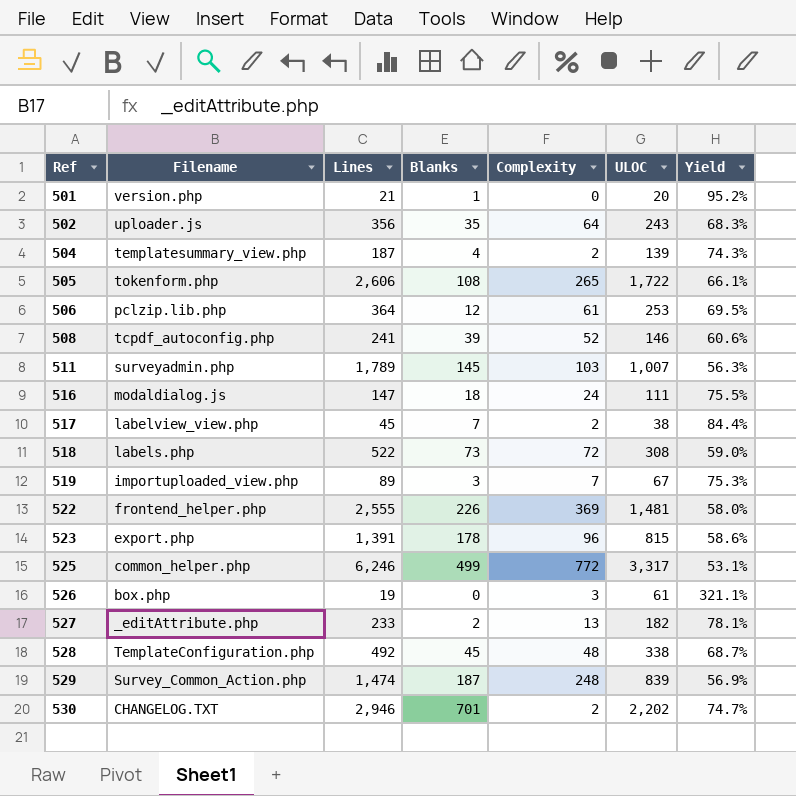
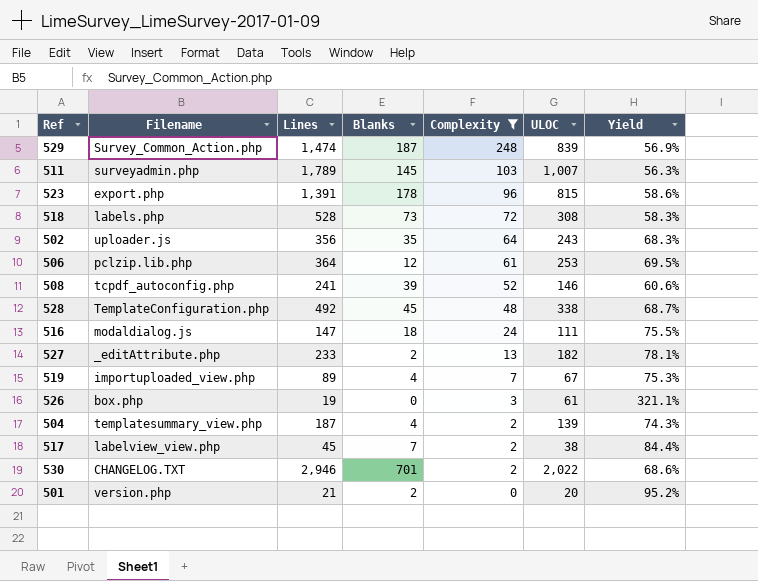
filter: none -> Complexity <= 248
row order: Ref ascending -> Complexity descending
518 | Lines: 522 -> 528
518 | Yield: 59.0% -> 58.3%
519 | Blanks: 3 -> 4
530 | ULOC: 2,202 -> 2,022
530 | Yield: 74.7% -> 68.6%
501 | Blanks: 1 -> 2

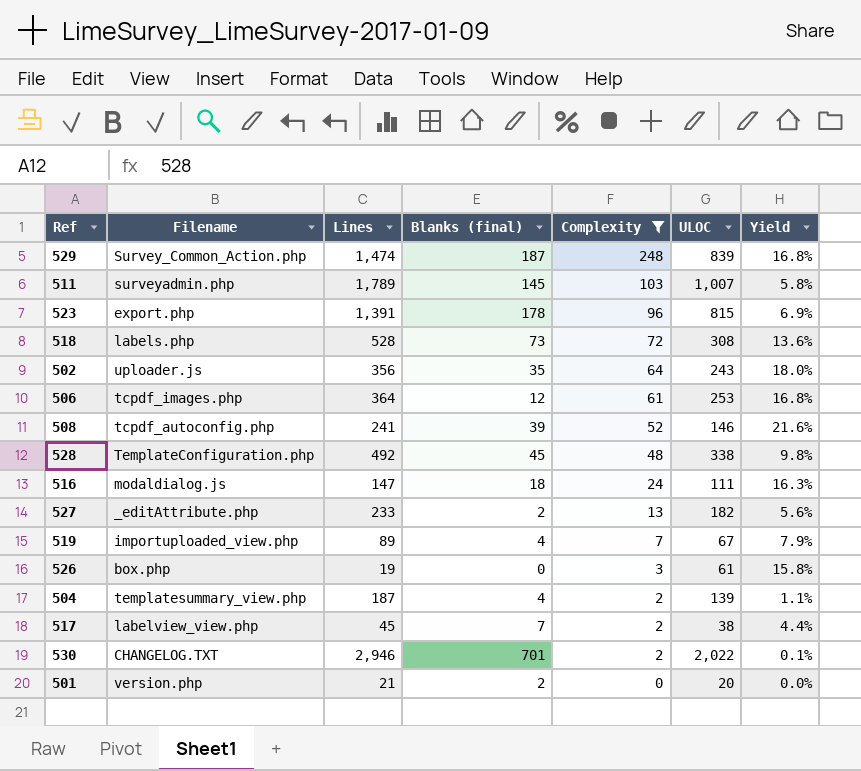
column name: Blanks -> Blanks (final)
column Yield | formula: [ULOC] / [Lines] -> [Complexity] / [Lines]
506 | Filename: pclzip.lib.php -> tcpdf_images.php

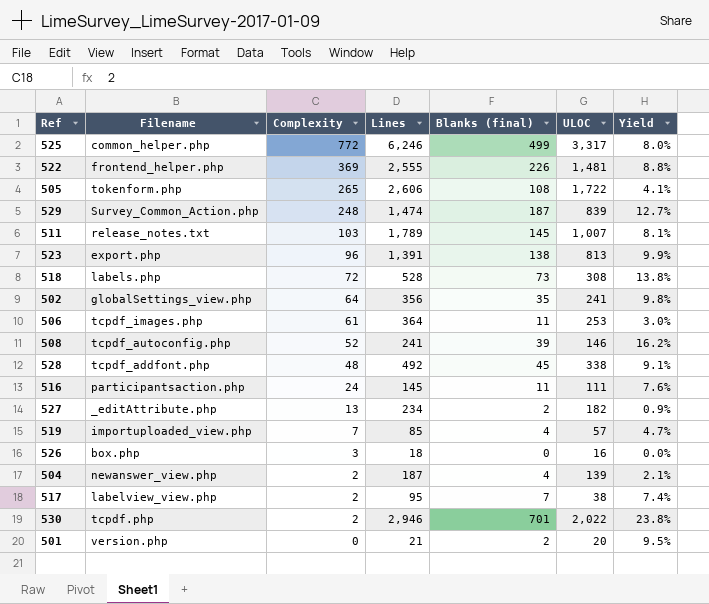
filter: Complexity <= 248 -> none
column Complexity | position: 5 -> 3
column Yield | formula: [Complexity] / [Lines] -> [Blanks (final)] / [Lines]
511 | Filename: surveyadmin.php -> release_notes.txt
523 | Blanks (final): 178 -> 138
523 | ULOC: 815 -> 813
502 | Filename: uploader.js -> globalSettings_view.php
502 | ULOC: 243 -> 241
506 | Blanks (final): 12 -> 11
528 | Filename: TemplateConfiguration.php -> tcpdf_addfont.php
516 | Filename: modaldialog.js -> participantsaction.php
516 | Lines: 147 -> 145
516 | Blanks (final): 18 -> 11
527 | Lines: 233 -> 234
519 | Lines: 89 -> 85
519 | ULOC: 67 -> 57
526 | Lines: 19 -> 18
526 | ULOC: 61 -> 16
504 | Filename: templatesummary_view.php -> newanswer_view.php
517 | Lines: 45 -> 95
530 | Filename: CHANGELOG.TXT -> tcpdf.php

